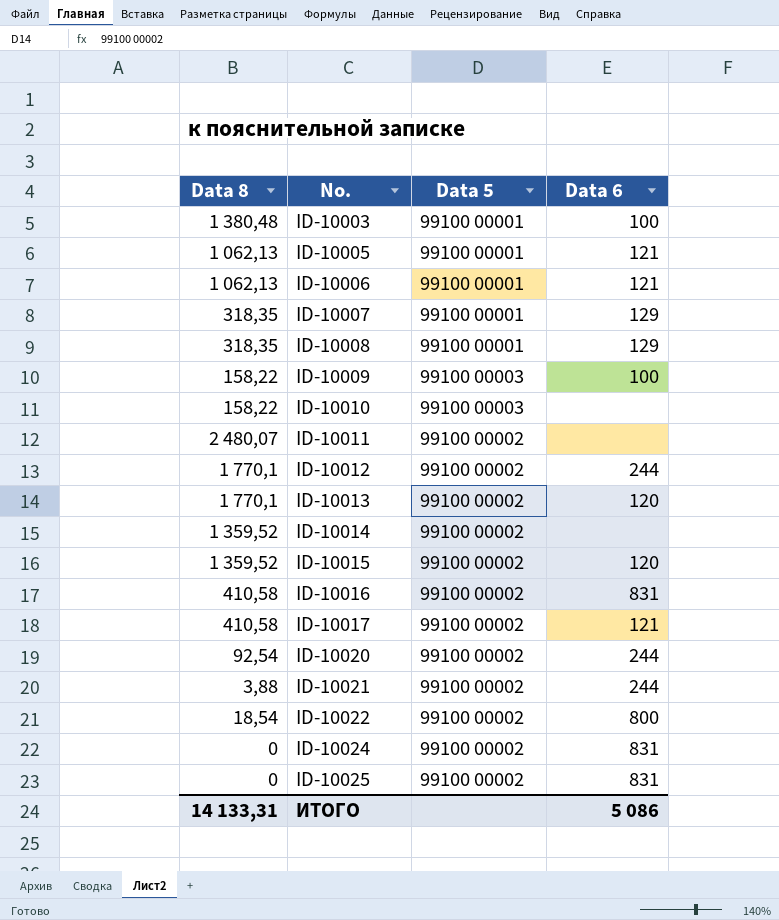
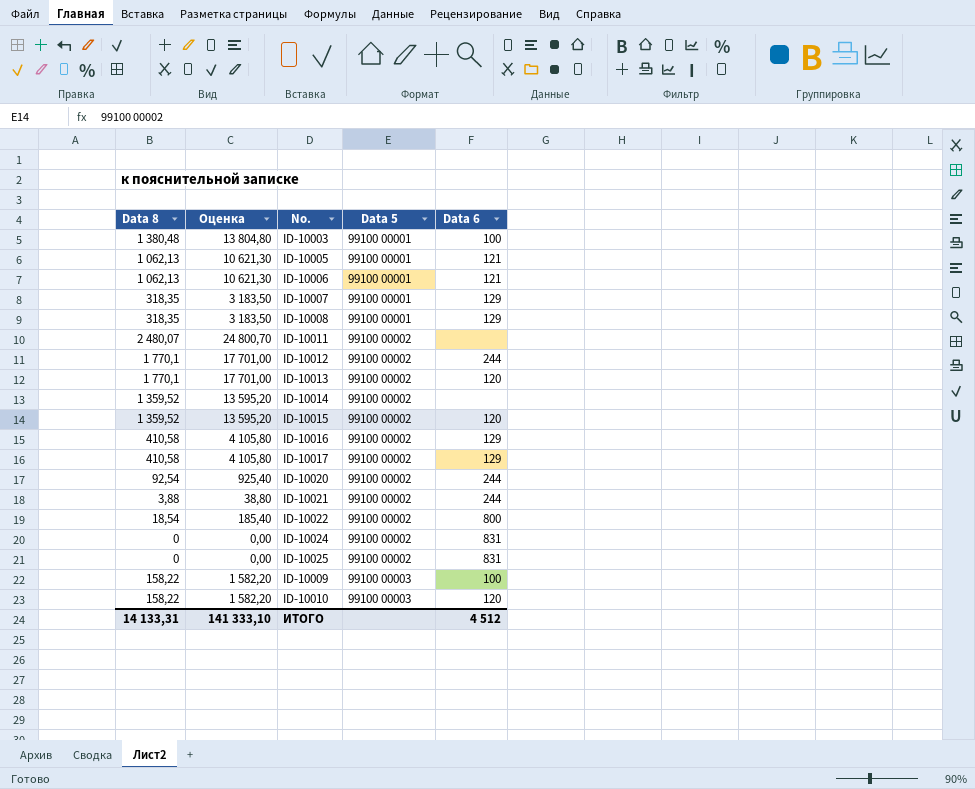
row order: No. ascending -> Data 5 ascending
column Оценка | formula: none -> [Data 8] * 10
ID-10016 | Data 6: 831 -> 129
ID-10017 | Data 6: 121 -> 129
ID-10010 | Data 6: none -> 120
ИТОГО | Data 6: 5 086 -> 4 512

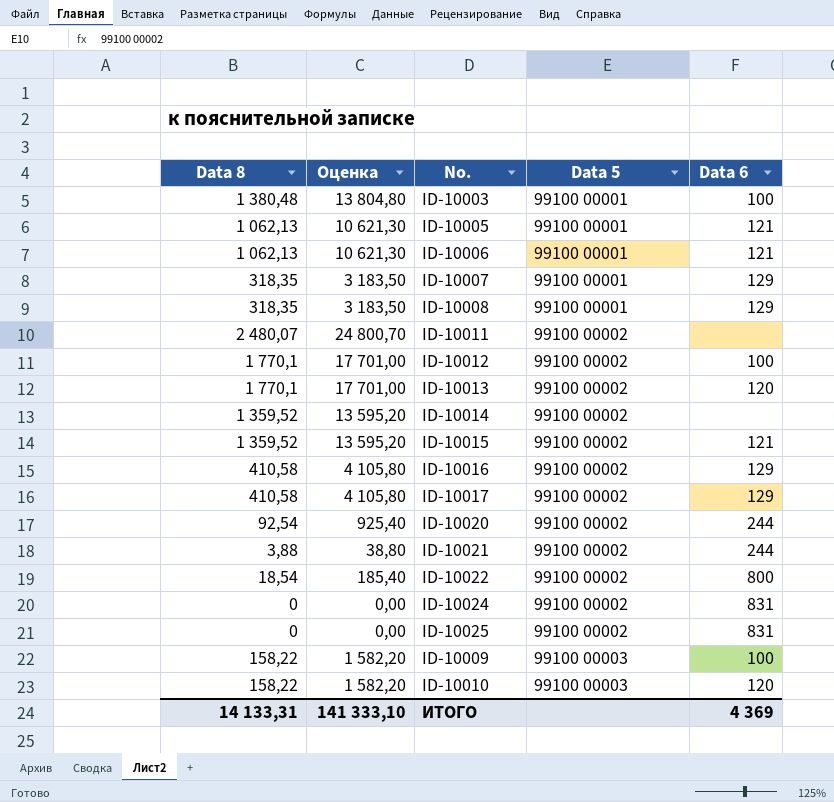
ID-10012 | Data 6: 244 -> 100
ID-10015 | Data 6: 120 -> 121
ИТОГО | Data 6: 4 512 -> 4 369

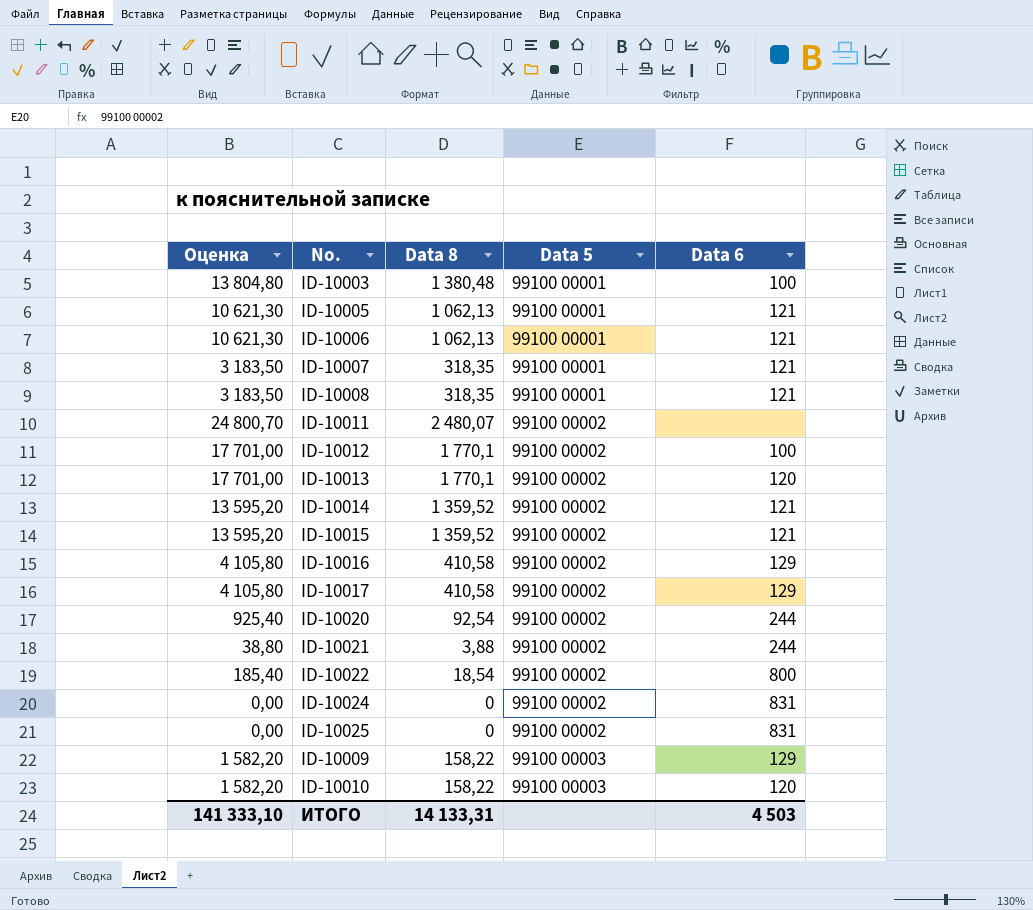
column Data 8 | position: 1 -> 3
ID-10007 | Data 6: 129 -> 121
ID-10008 | Data 6: 129 -> 121
ID-10014 | Data 6: none -> 121
ID-10009 | Data 6: 100 -> 129
ИТОГО | Data 6: 4 369 -> 4 503

